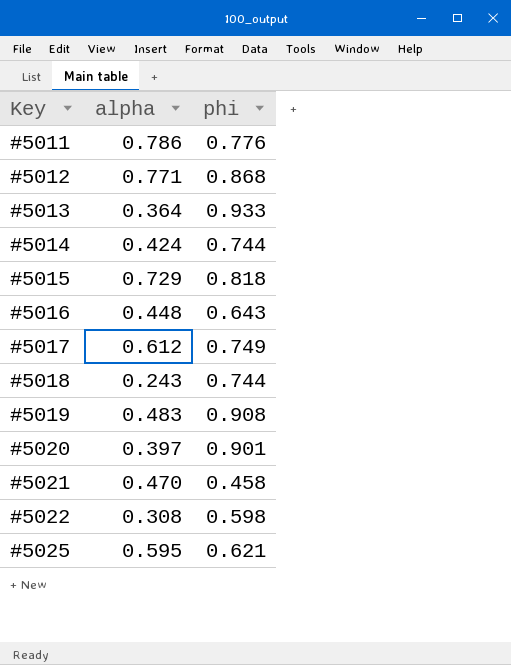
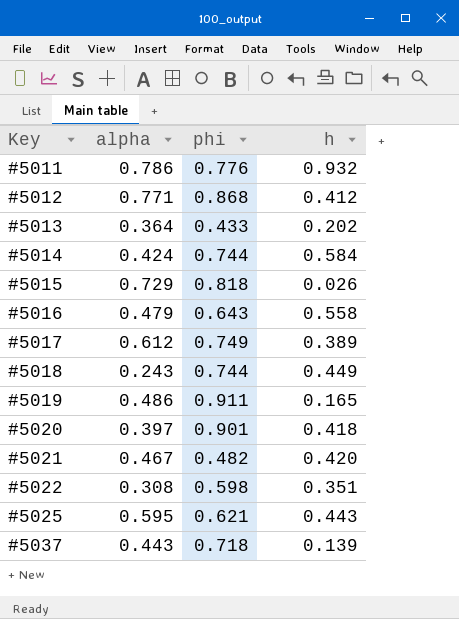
column h | position: none -> 4
#5013 | phi: 0.933 -> 0.433
#5016 | alpha: 0.448 -> 0.479
#5019 | alpha: 0.483 -> 0.486
#5019 | phi: 0.908 -> 0.911
#5021 | alpha: 0.470 -> 0.467
#5021 | phi: 0.458 -> 0.482
row #5037: none -> 0.443 | 0.718 | 0.139

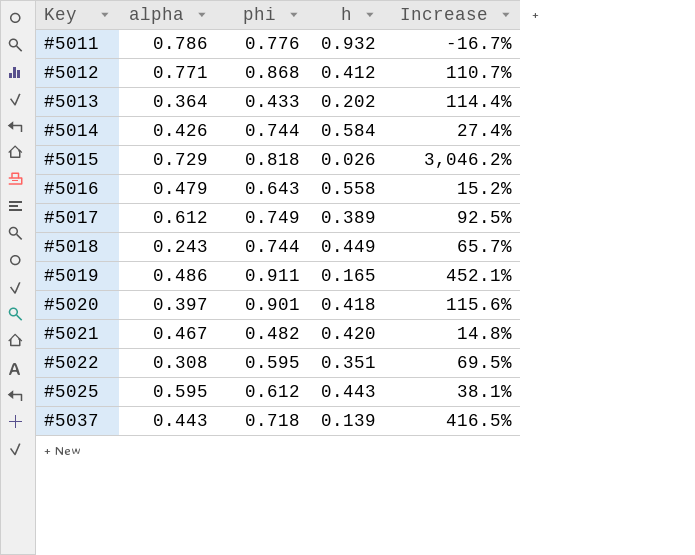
column Increase | formula: none -> ([phi] - [h]) / [h]
#5014 | alpha: 0.424 -> 0.426
#5022 | phi: 0.598 -> 0.595
#5025 | phi: 0.621 -> 0.612

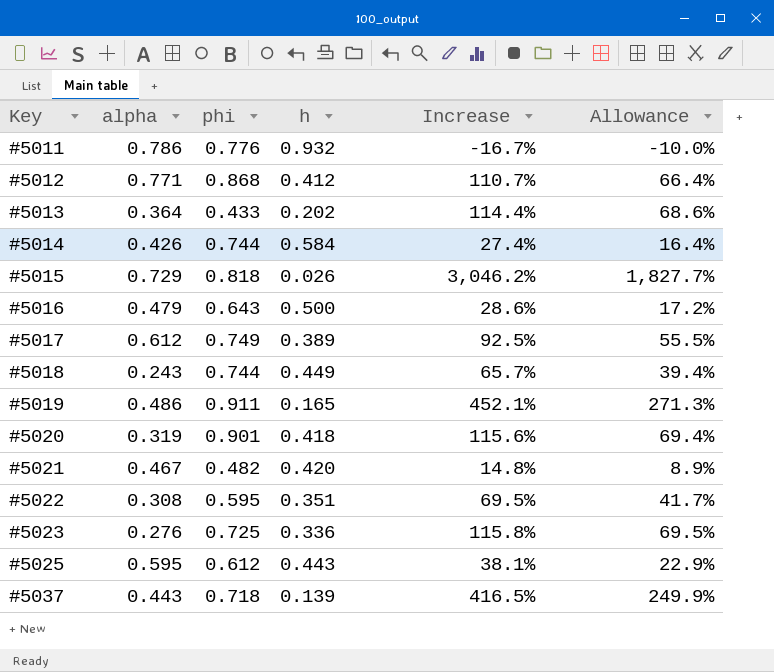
column Allowance | formula: none -> [Increase] * 0.6
#5016 | h: 0.558 -> 0.500
#5016 | Increase: 15.2% -> 28.6%
#5020 | alpha: 0.397 -> 0.319
row #5023: none -> 0.276 | 0.725 | 0.336 | 115.8% | 69.5%

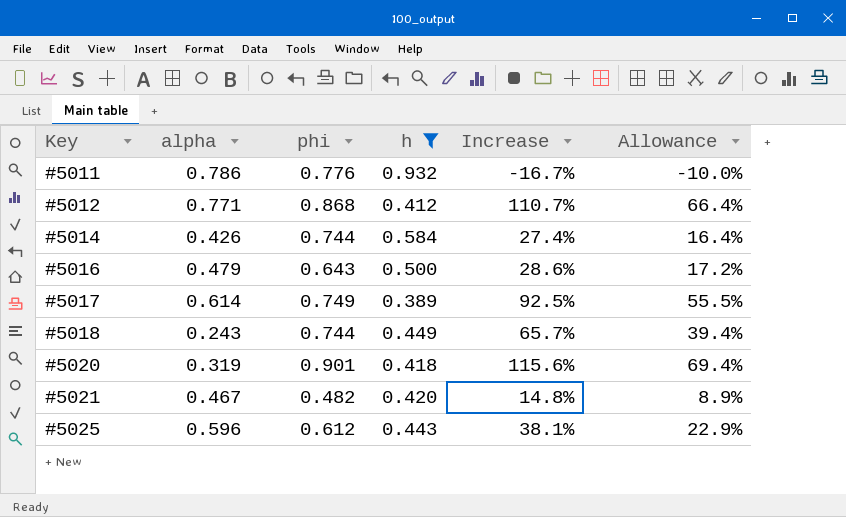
filter: none -> h >= 0.389
#5017 | alpha: 0.612 -> 0.614
#5025 | alpha: 0.595 -> 0.596

